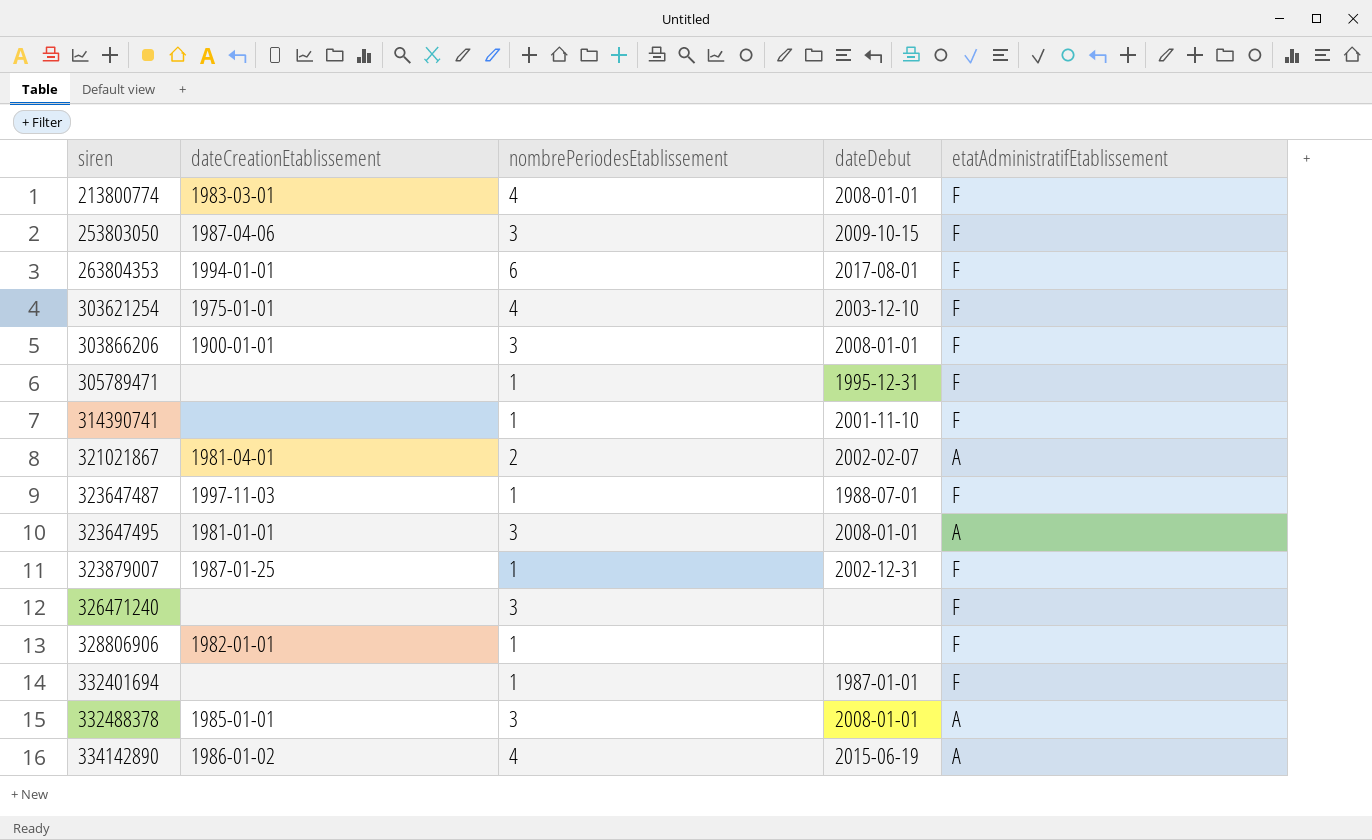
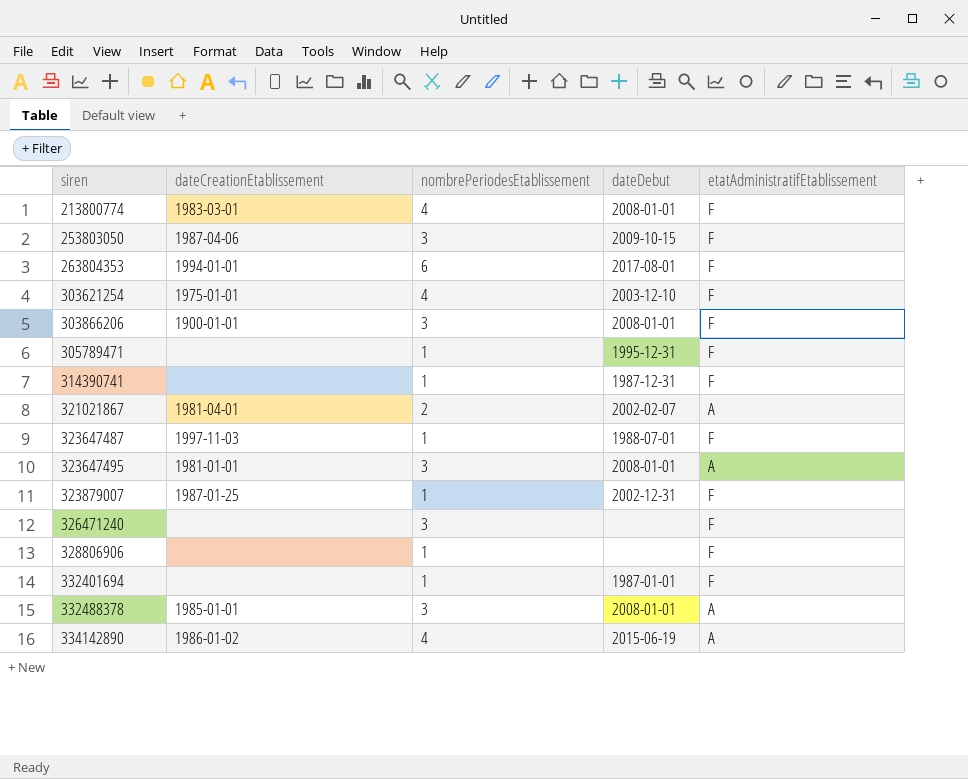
314390741 | dateDebut: 2001-11-10 -> 1987-12-31
328806906 | dateCreationEtablissement: 1982-01-01 -> none

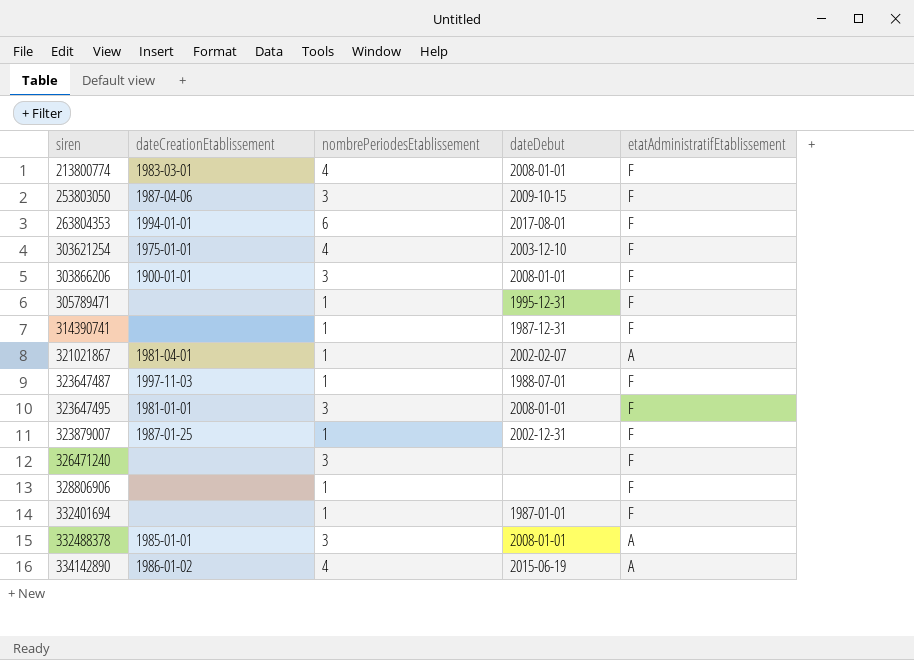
321021867 | nombrePeriodesEtablissement: 2 -> 1
323647495 | etatAdministratifEtablissement: A -> F

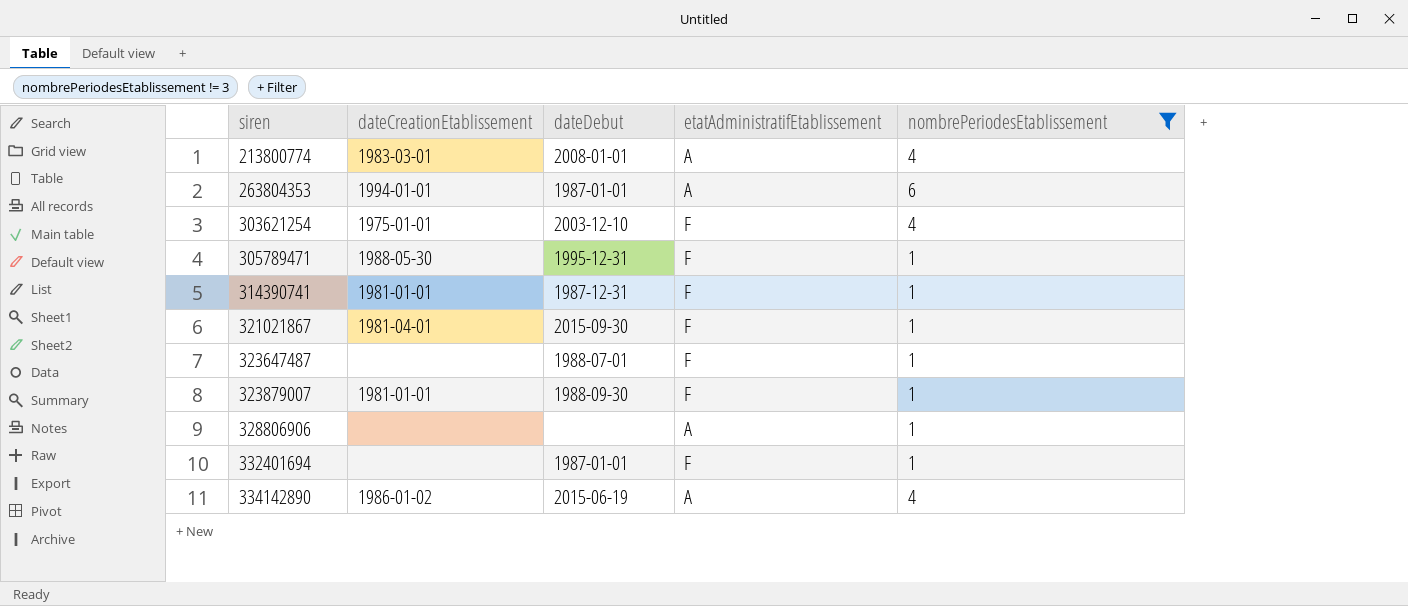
filter: none -> nombrePeriodesEtablissement != 3
column nombrePeriodesEtablissement | position: 3 -> 5
213800774 | etatAdministratifEtablissement: F -> A
263804353 | dateDebut: 2017-08-01 -> 1987-01-01
263804353 | etatAdministratifEtablissement: F -> A
305789471 | dateCreationEtablissement: none -> 1988-05-30
314390741 | dateCreationEtablissement: none -> 1981-01-01
321021867 | dateDebut: 2002-02-07 -> 2015-09-30
321021867 | etatAdministratifEtablissement: A -> F
323647487 | dateCreationEtablissement: 1997-11-03 -> none
323879007 | dateCreationEtablissement: 1987-01-25 -> 1981-01-01
323879007 | dateDebut: 2002-12-31 -> 1988-09-30
328806906 | etatAdministratifEtablissement: F -> A

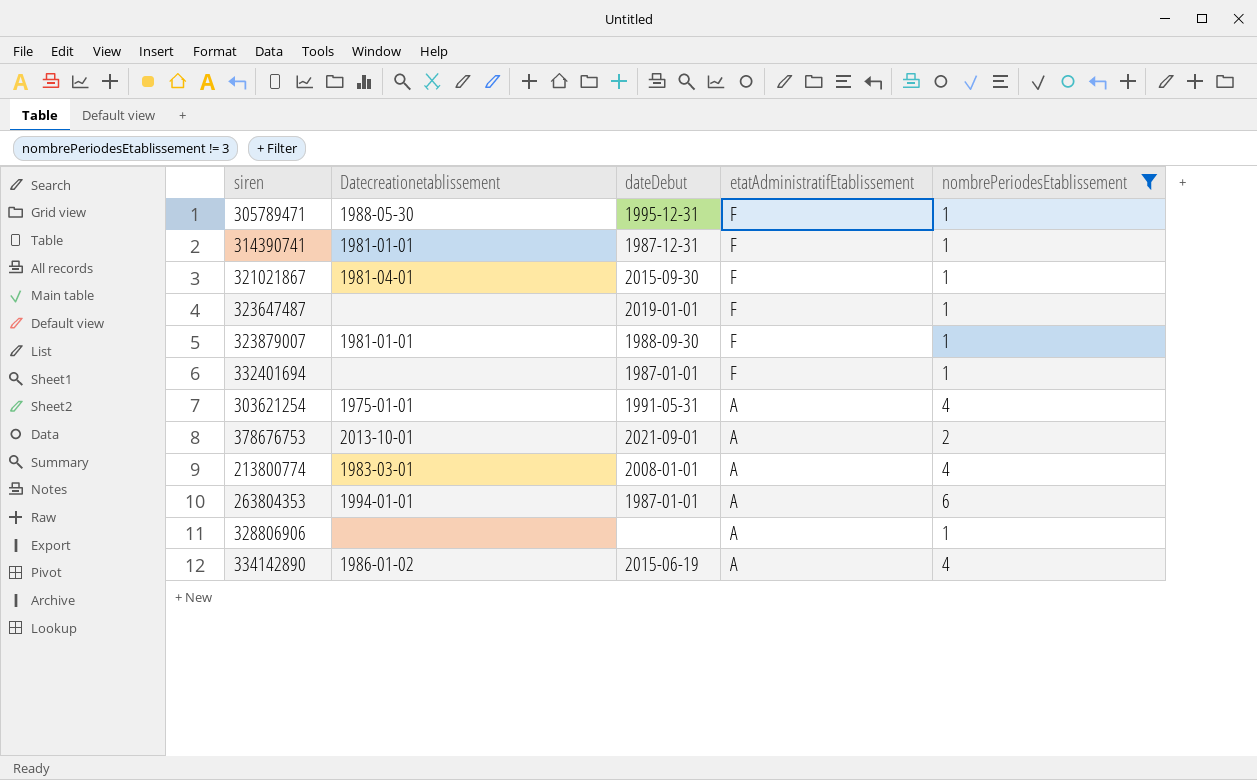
row order: siren ascending -> etatAdministratifEtablissement descending
column name: dateCreationEtablissement -> Datecreationetablissement
323647487 | dateDebut: 1988-07-01 -> 2019-01-01
303621254 | dateDebut: 2003-12-10 -> 1991-05-31
303621254 | etatAdministratifEtablissement: F -> A
row 378676753: none -> 2013-10-01 | 2021-09-01 | A | 2

